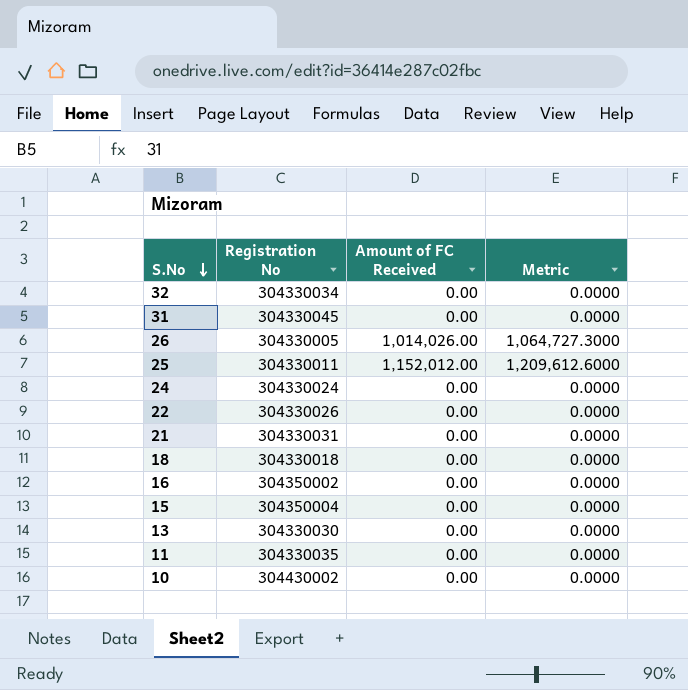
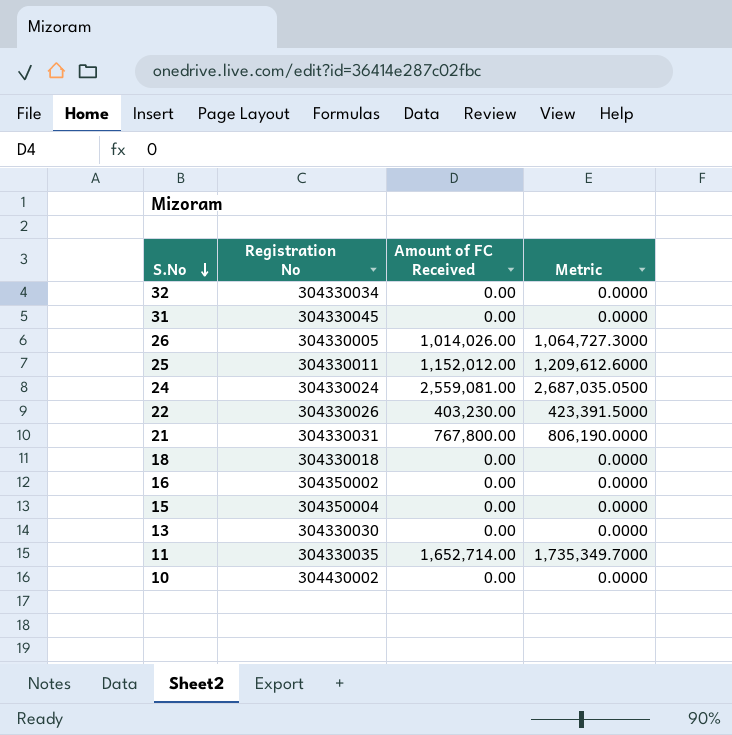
24 | Amount of FC Received: 0.00 -> 2,559,081.00
24 | Metric: 0.0000 -> 2,687,035.0500
22 | Amount of FC Received: 0.00 -> 403,230.00
22 | Metric: 0.0000 -> 423,391.5000
21 | Amount of FC Received: 0.00 -> 767,800.00
21 | Metric: 0.0000 -> 806,190.0000
11 | Amount of FC Received: 0.00 -> 1,652,714.00
11 | Metric: 0.0000 -> 1,735,349.7000

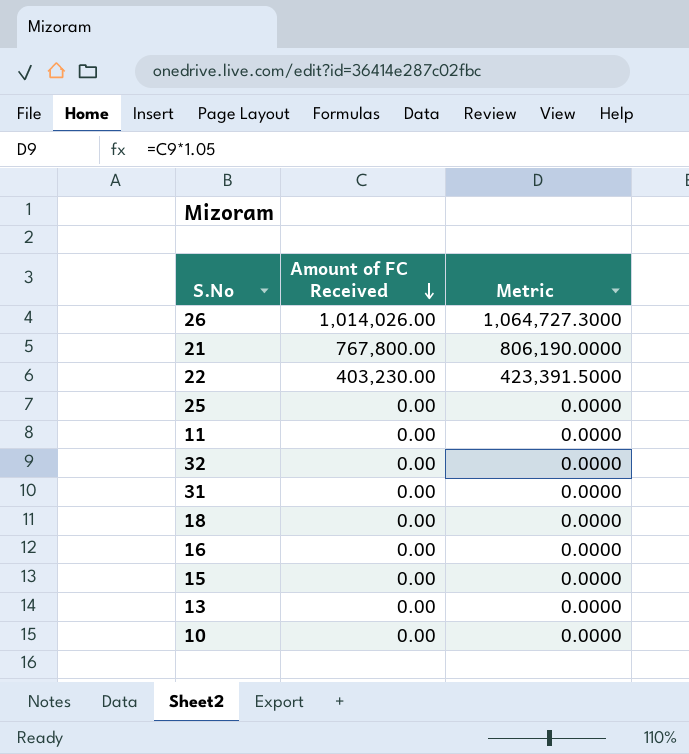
row order: S.No descending -> Amount of FC Received descending
column Registration No | position: 2 -> none
row 24: 304330024 | 2,559,081.00 | 2,687,035.0500 -> none
25 | Amount of FC Received: 1,152,012.00 -> 0.00
25 | Metric: 1,209,612.6000 -> 0.0000
11 | Amount of FC Received: 1,652,714.00 -> 0.00
11 | Metric: 1,735,349.7000 -> 0.0000

